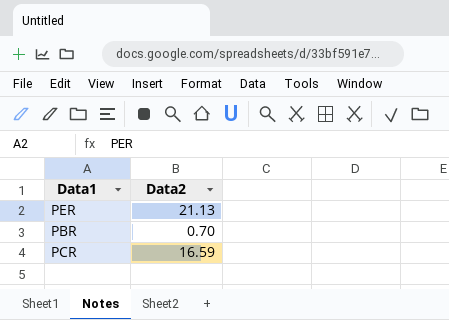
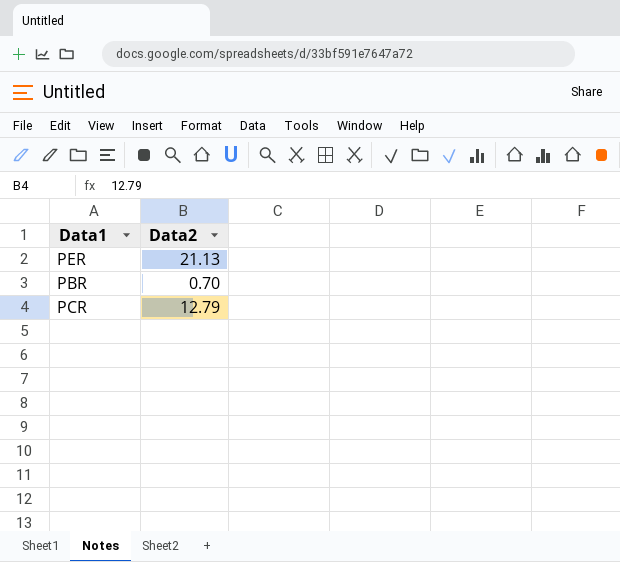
PCR | Data2: 16.59 -> 12.79

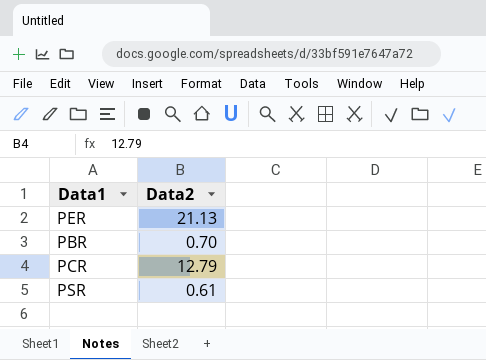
row PSR: none -> 0.61

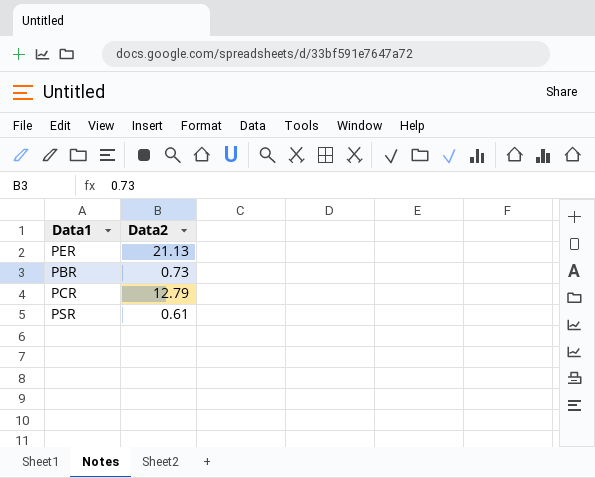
PBR | Data2: 0.70 -> 0.73

